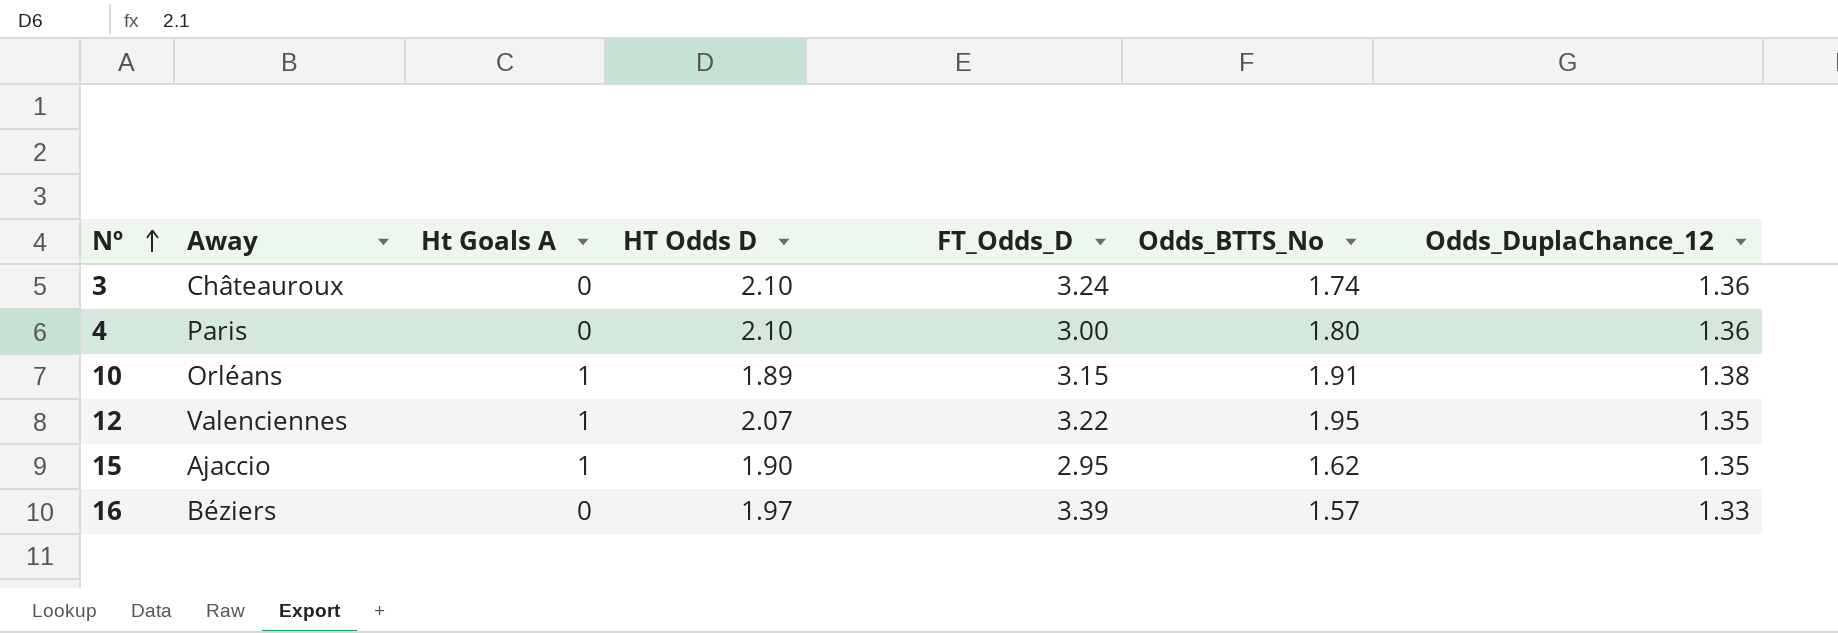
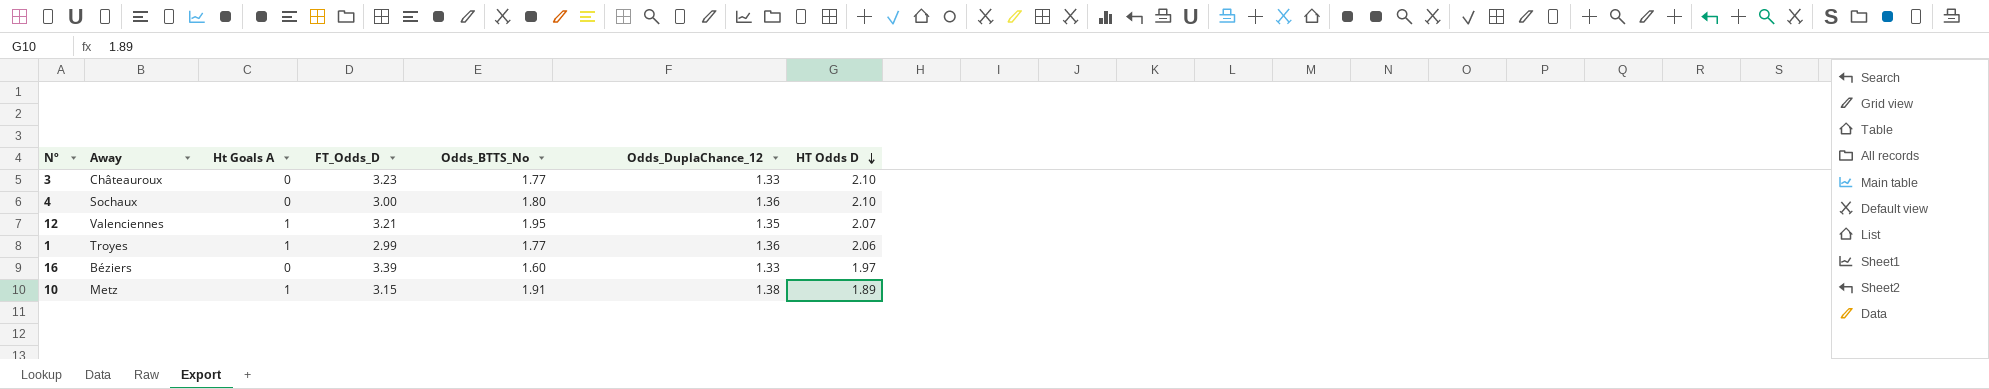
row order: Nº ascending -> HT Odds D descending
column HT Odds D | position: 4 -> 7
row 15: Ajaccio | 1 | 1.90 | 2.95 | 1.62 | 1.35 -> none
3 | FT_Odds_D: 3.24 -> 3.23
3 | Odds_BTTS_No: 1.74 -> 1.77
3 | Odds_DuplaChance_12: 1.36 -> 1.33
4 | Away: Paris -> Sochaux
12 | FT_Odds_D: 3.22 -> 3.21
row 1: none -> Troyes | 1 | 2.99 | 1.77 | 1.36 | 2.06
16 | Odds_BTTS_No: 1.57 -> 1.60
10 | Away: Orléans -> Metz

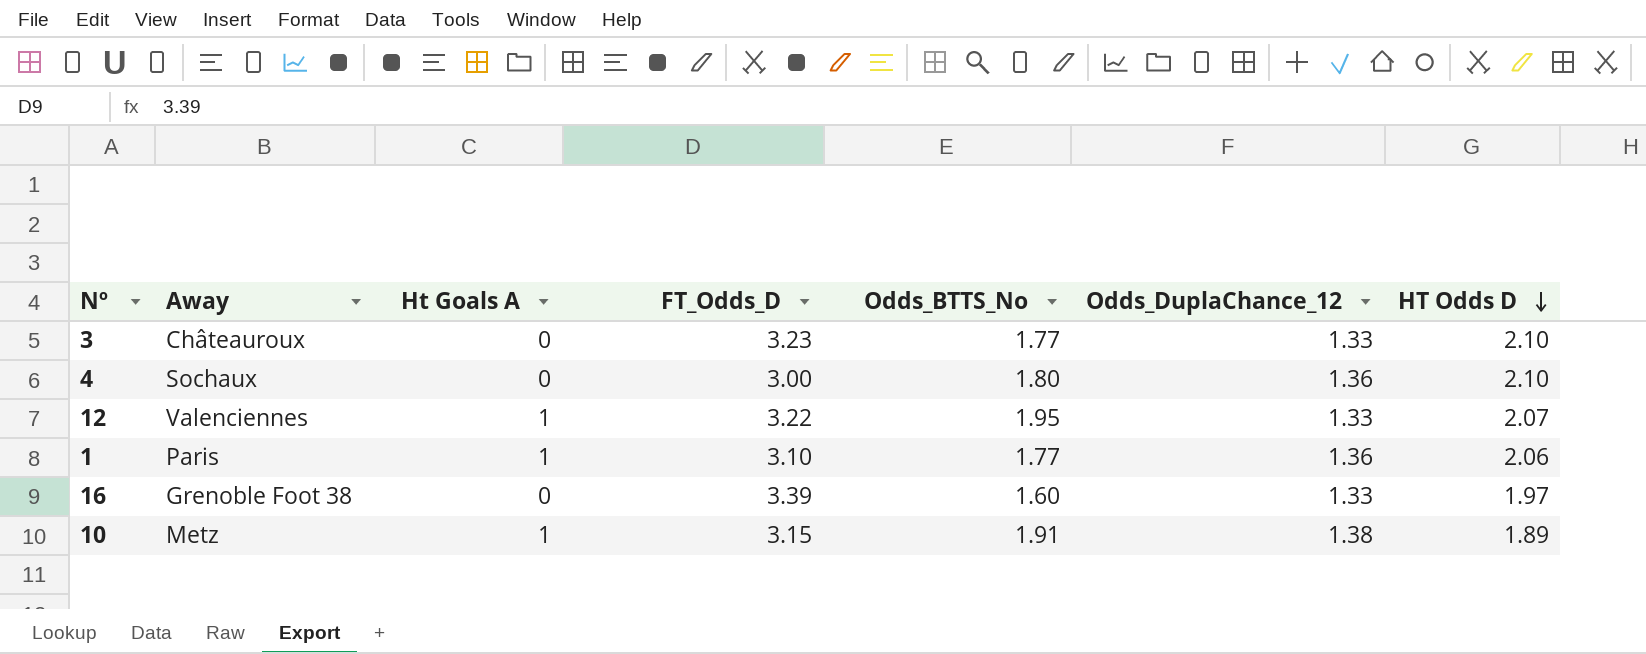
12 | FT_Odds_D: 3.21 -> 3.22
12 | Odds_DuplaChance_12: 1.35 -> 1.33
1 | Away: Troyes -> Paris
1 | FT_Odds_D: 2.99 -> 3.10
16 | Away: Béziers -> Grenoble Foot 38

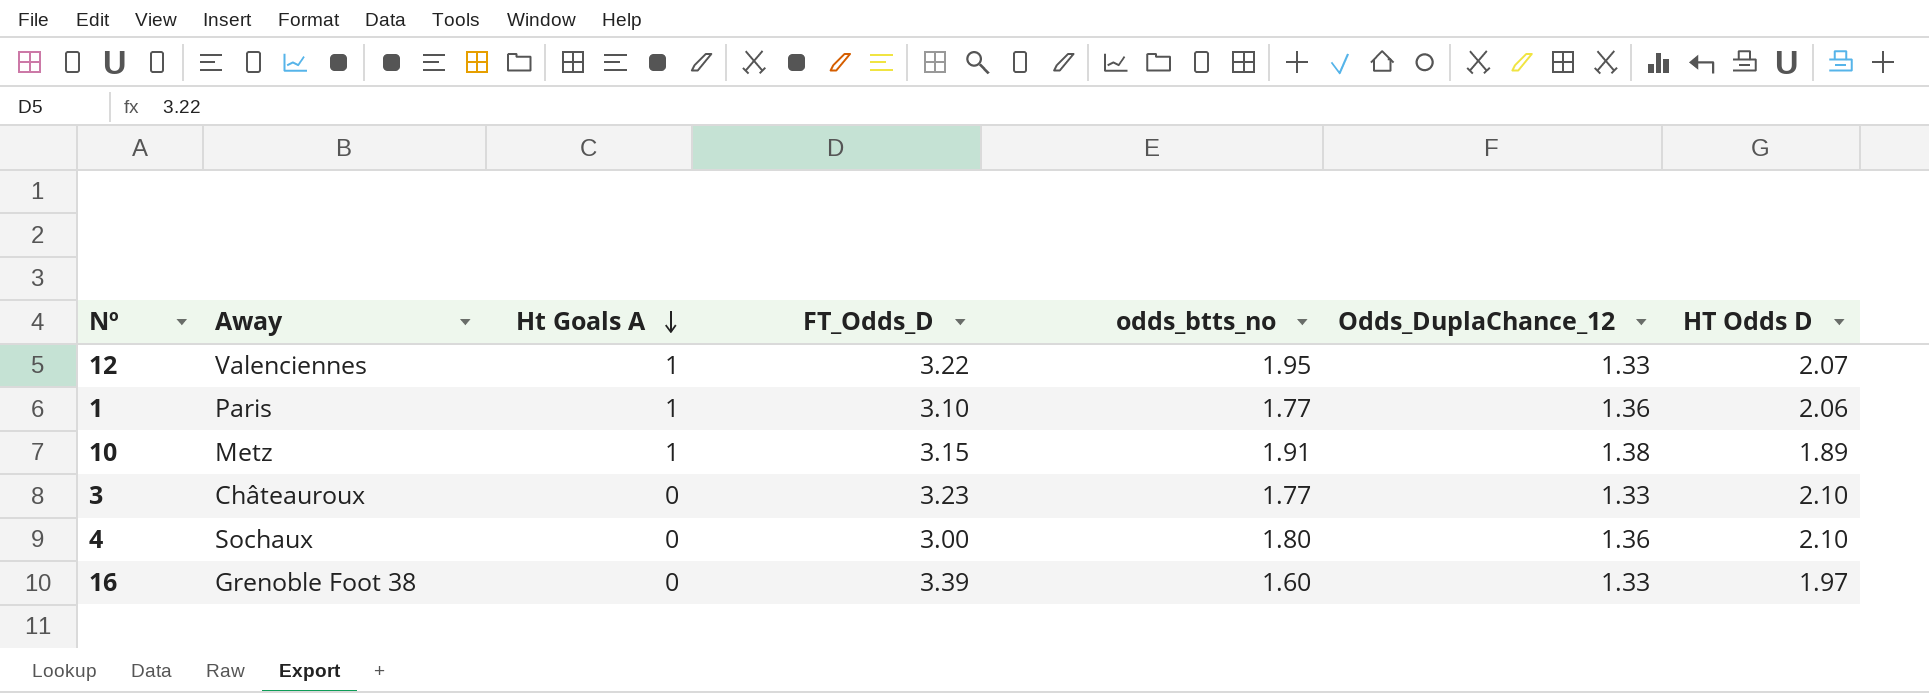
row order: HT Odds D descending -> Ht Goals A descending
column name: Odds_BTTS_No -> odds_btts_no

